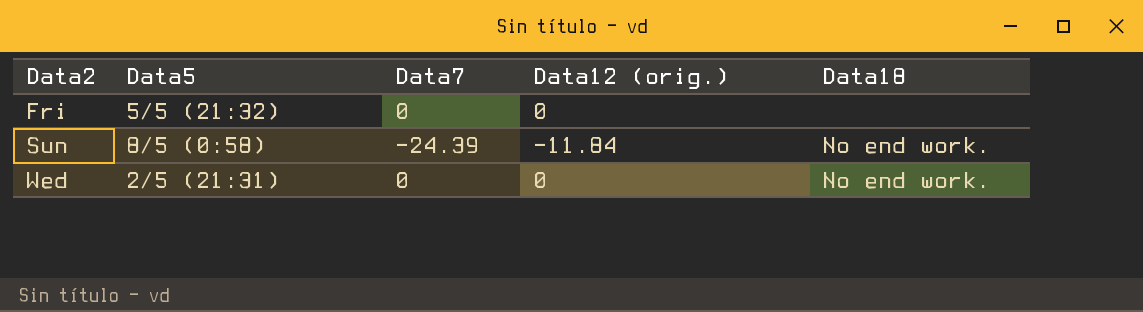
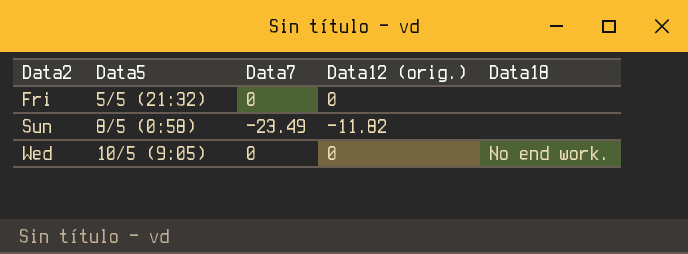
Sun | Data7: -24.39 -> -23.49
Sun | Data12 (orig.): -11.84 -> -11.82
Sun | Data18: No end work. -> none
Wed | Data5: 2/5 (21:31) -> 10/5 (9:05)

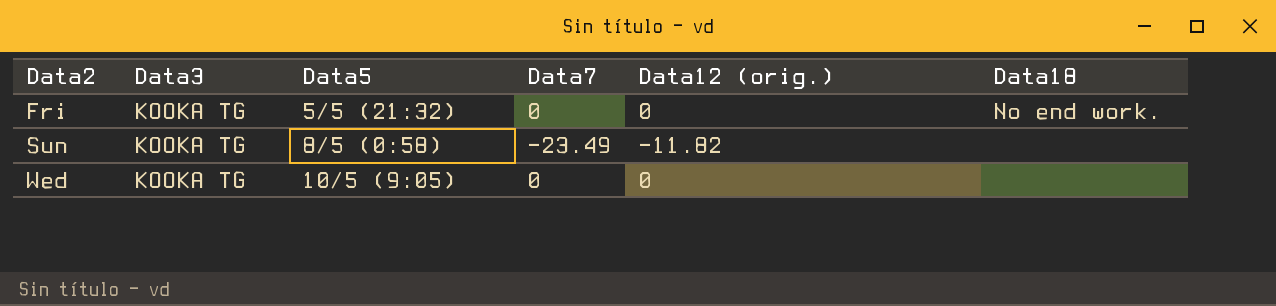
column Data3 | position: none -> 2
Fri | Data18: none -> No end work.
Wed | Data18: No end work. -> none

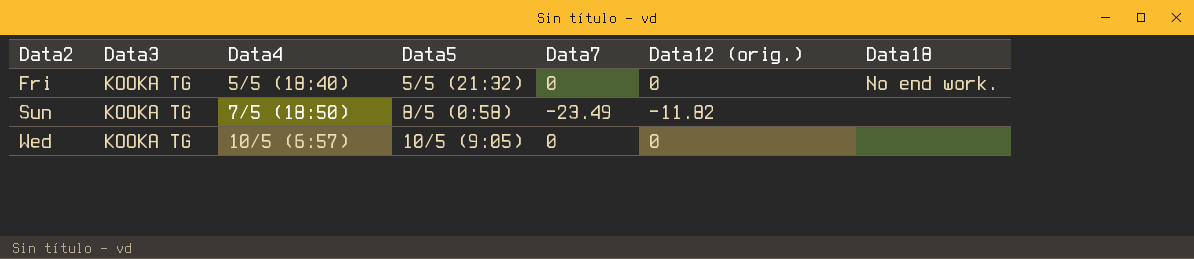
column Data4 | position: none -> 3

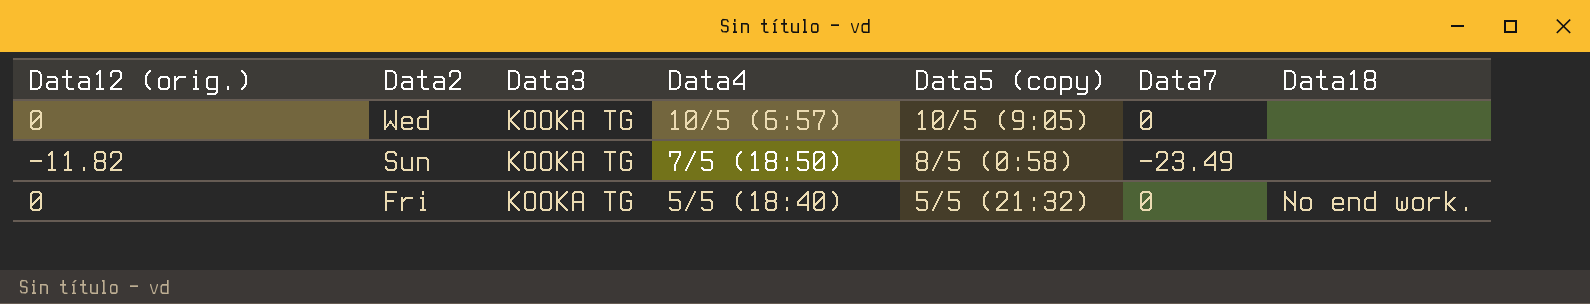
row order: Data2 ascending -> Data2 descending
column Data12 (orig.) | position: 6 -> 1
column name: Data5 -> Data5 (copy)

